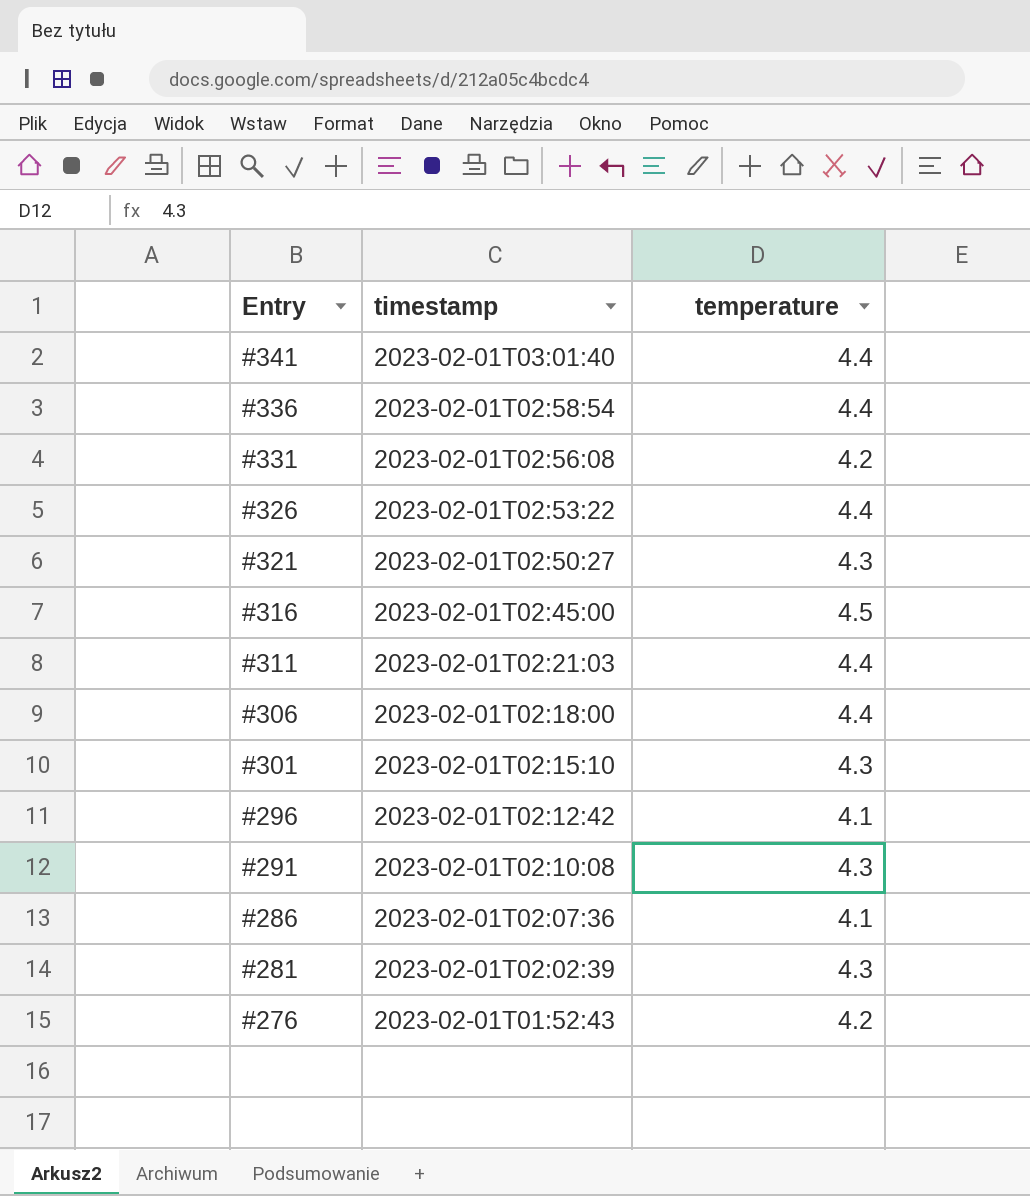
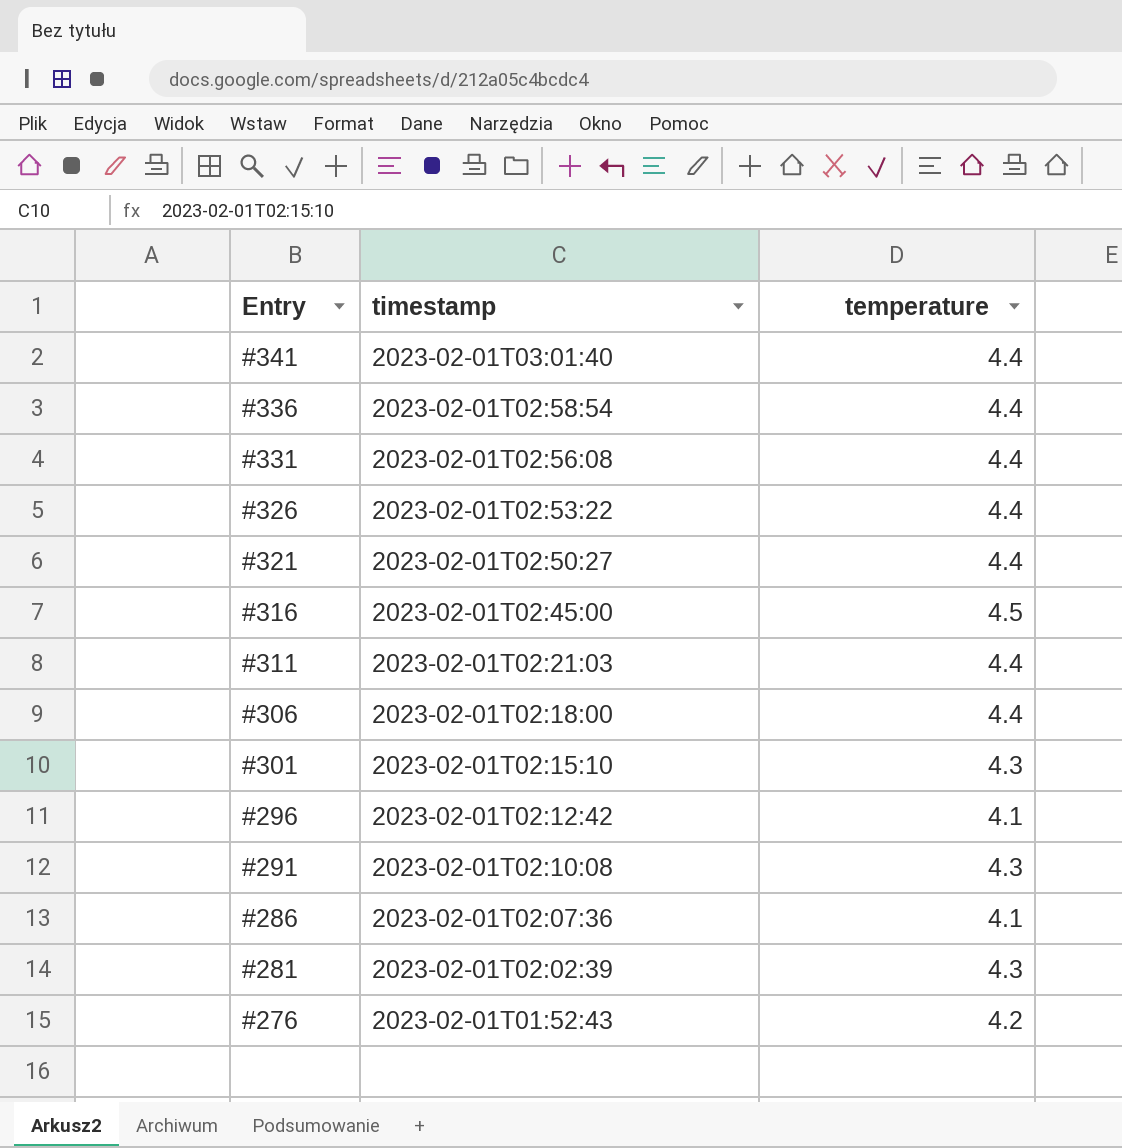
#331 | temperature: 4.2 -> 4.4
#321 | temperature: 4.3 -> 4.4

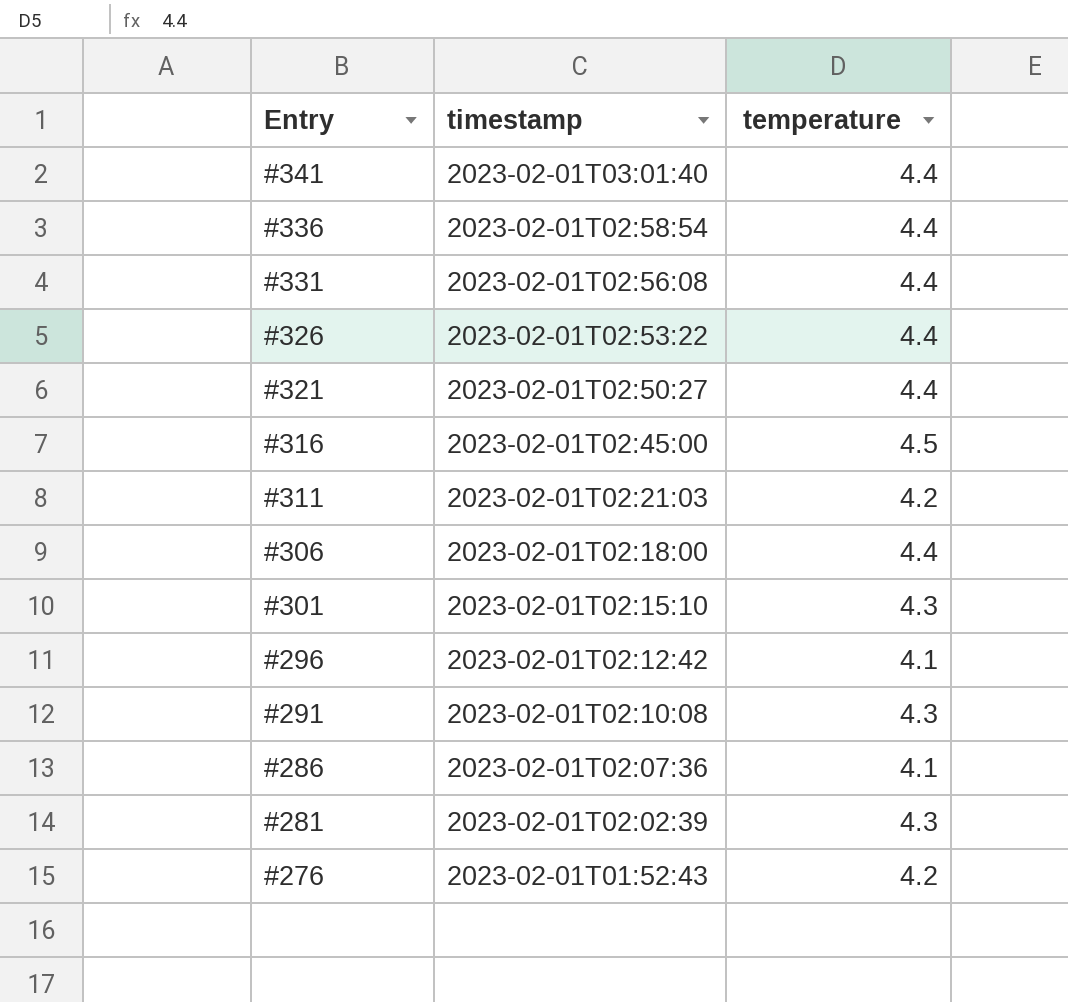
#311 | temperature: 4.4 -> 4.2

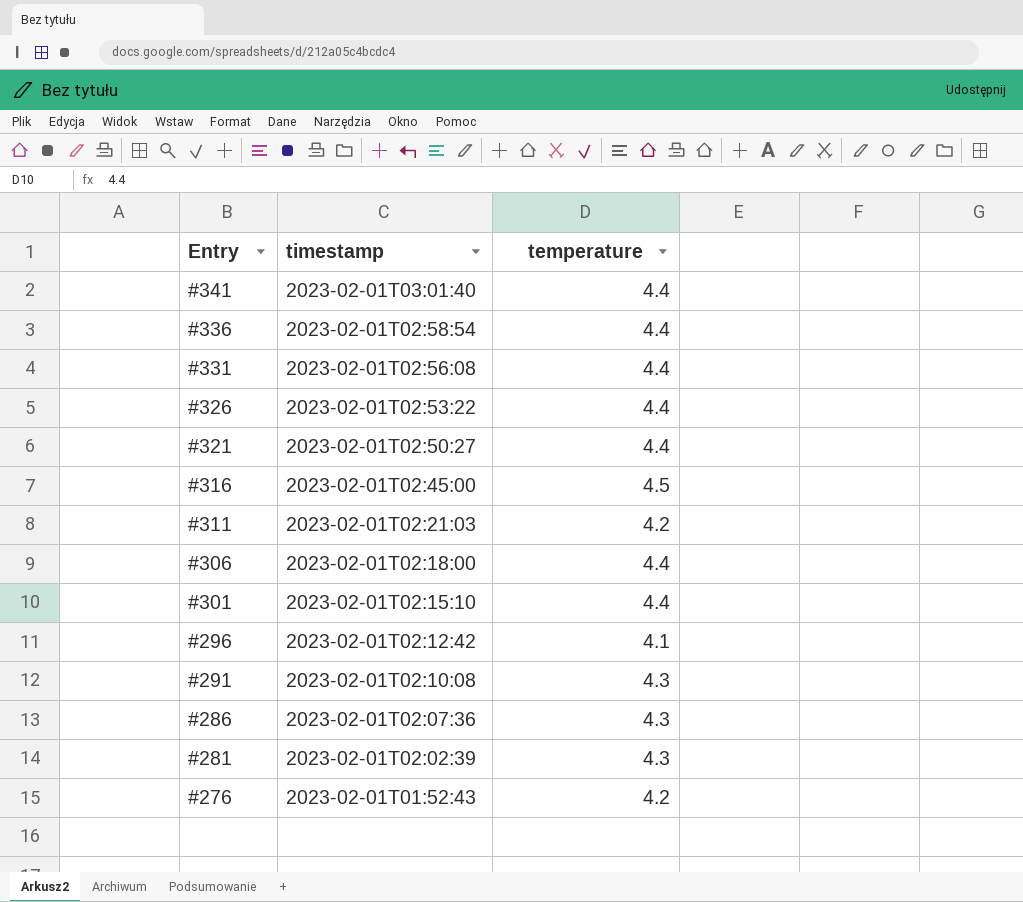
#301 | temperature: 4.3 -> 4.4
#286 | temperature: 4.1 -> 4.3

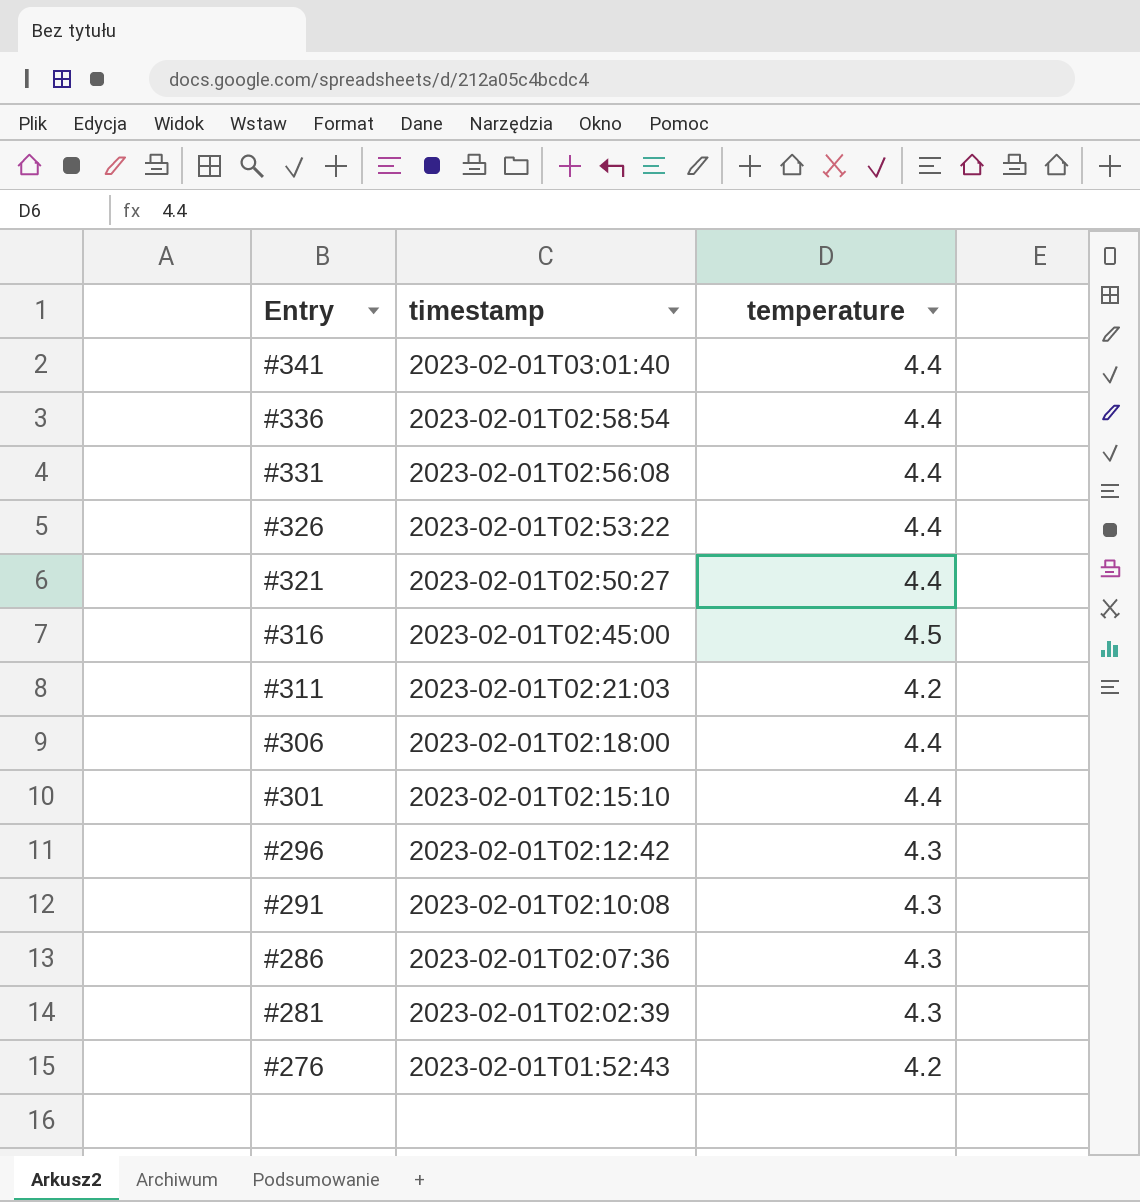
#296 | temperature: 4.1 -> 4.3

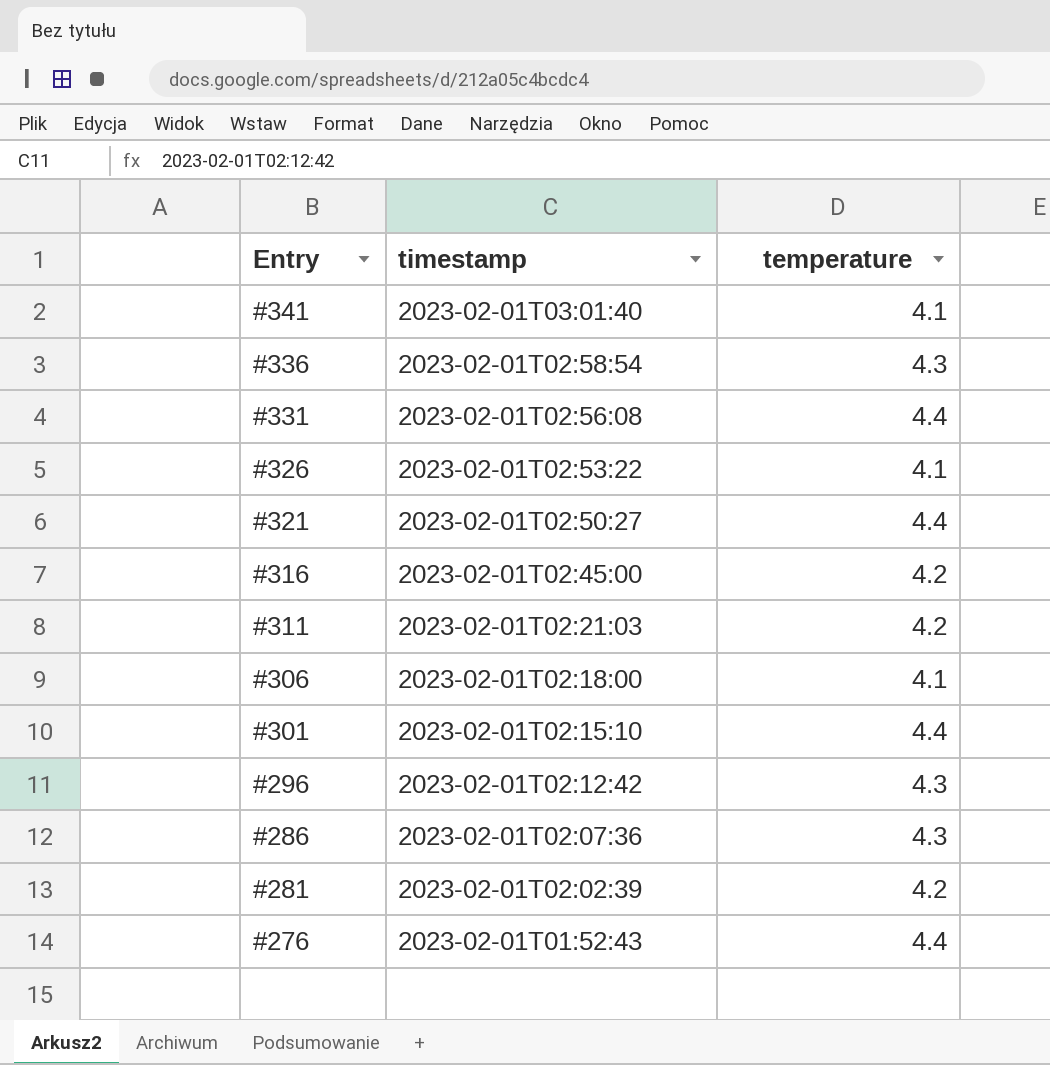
row #291: 2023-02-01T02:10:08 | 4.3 -> none
#341 | temperature: 4.4 -> 4.1
#336 | temperature: 4.4 -> 4.3
#326 | temperature: 4.4 -> 4.1
#316 | temperature: 4.5 -> 4.2
#306 | temperature: 4.4 -> 4.1
#281 | temperature: 4.3 -> 4.2
#276 | temperature: 4.2 -> 4.4

